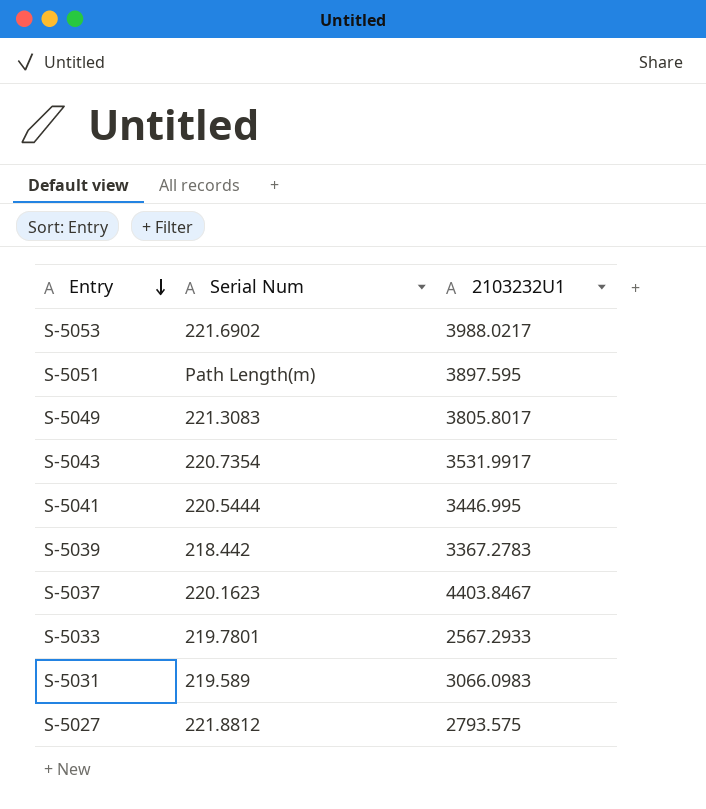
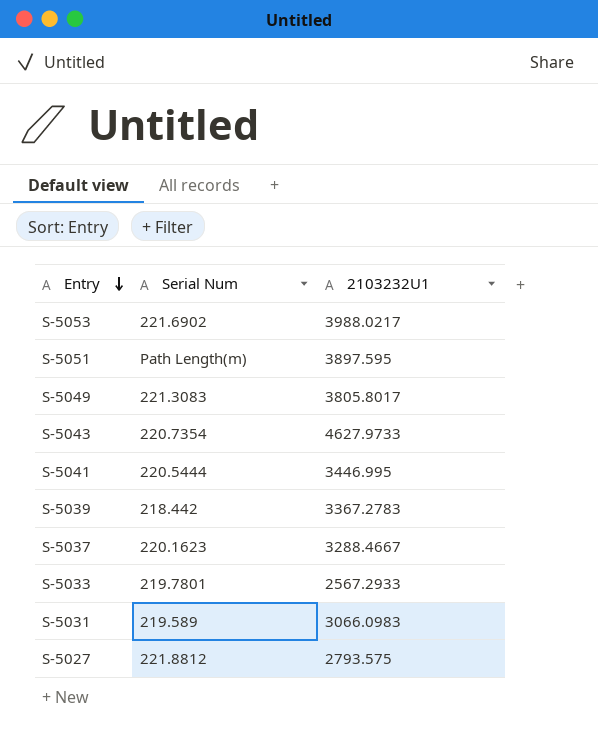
S-5043 | 2103232U1: 3531.9917 -> 4627.9733
S-5037 | 2103232U1: 4403.8467 -> 3288.4667

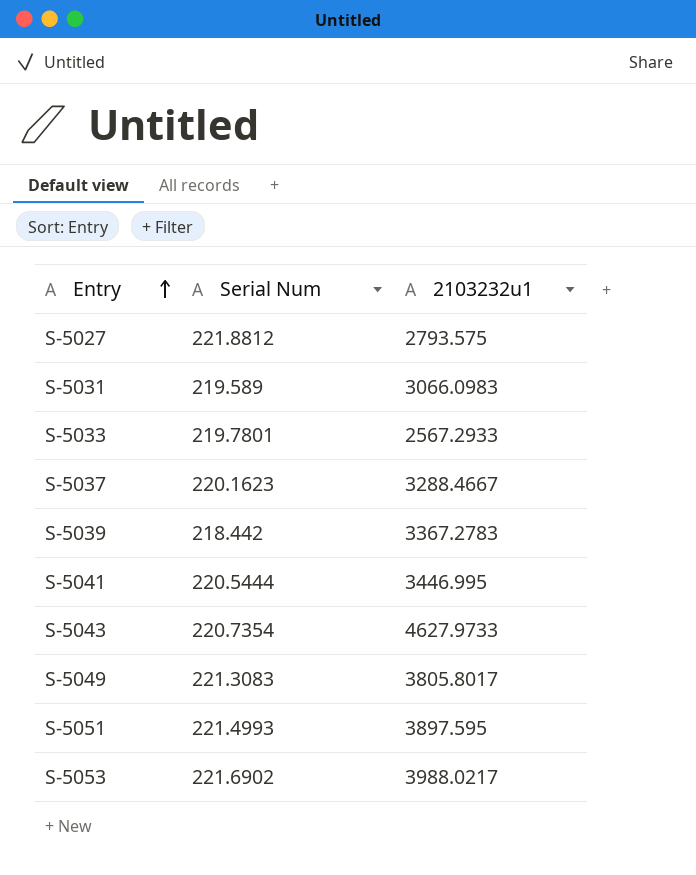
row order: Entry descending -> Entry ascending
column name: 2103232U1 -> 2103232u1
S-5051 | Serial Num: Path Length(m) -> 221.4993

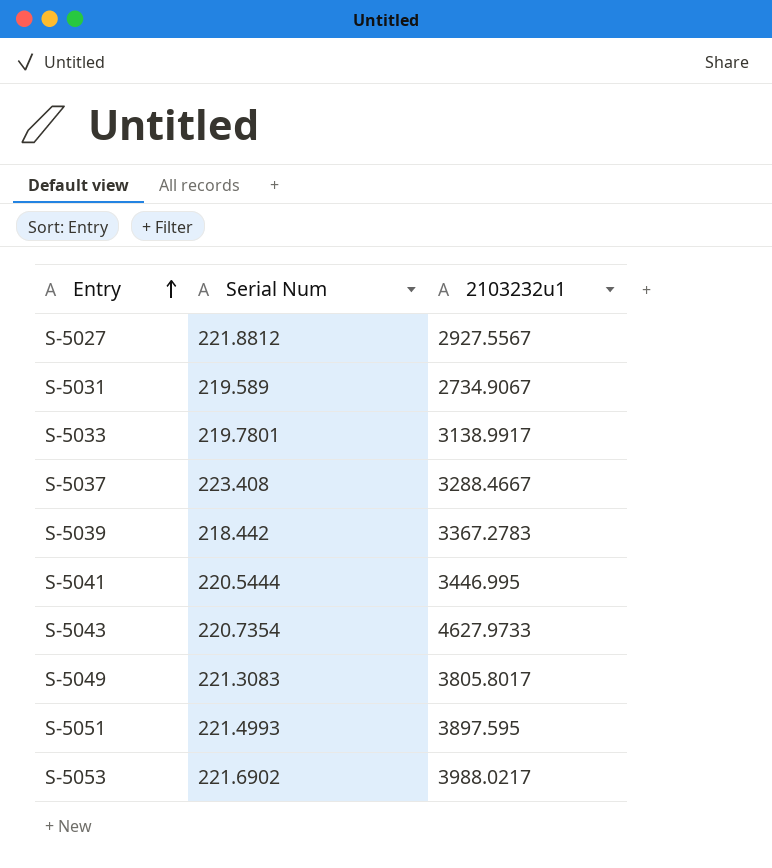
S-5027 | 2103232u1: 2793.575 -> 2927.5567
S-5031 | 2103232u1: 3066.0983 -> 2734.9067
S-5033 | 2103232u1: 2567.2933 -> 3138.9917
S-5037 | Serial Num: 220.1623 -> 223.408

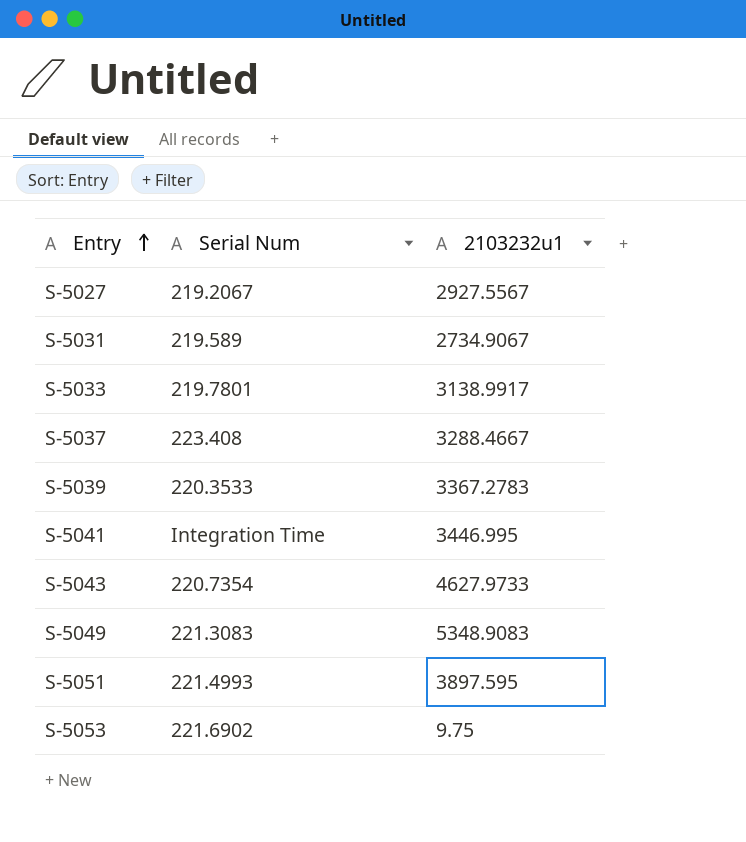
S-5027 | Serial Num: 221.8812 -> 219.2067
S-5039 | Serial Num: 218.442 -> 220.3533
S-5041 | Serial Num: 220.5444 -> Integration Time
S-5049 | 2103232u1: 3805.8017 -> 5348.9083
S-5053 | 2103232u1: 3988.0217 -> 9.75

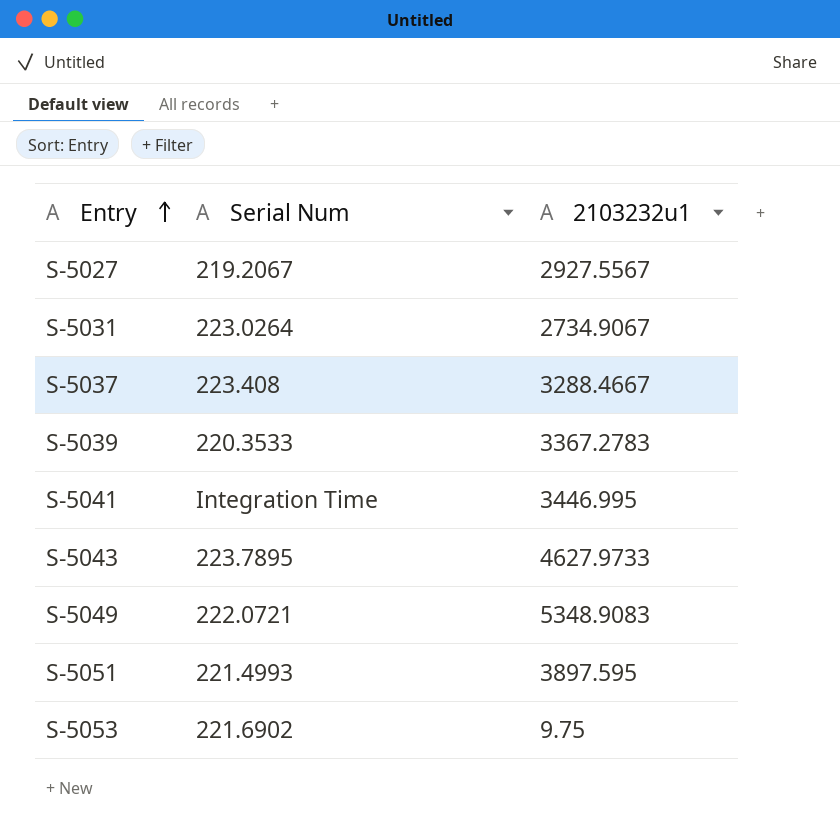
row S-5033: 219.7801 | 3138.9917 -> none
S-5031 | Serial Num: 219.589 -> 223.0264
S-5043 | Serial Num: 220.7354 -> 223.7895
S-5049 | Serial Num: 221.3083 -> 222.0721

